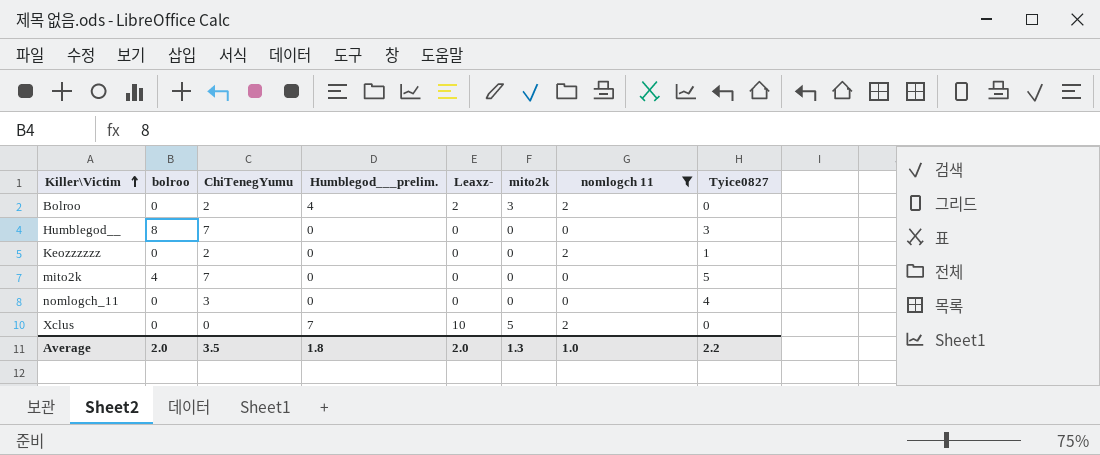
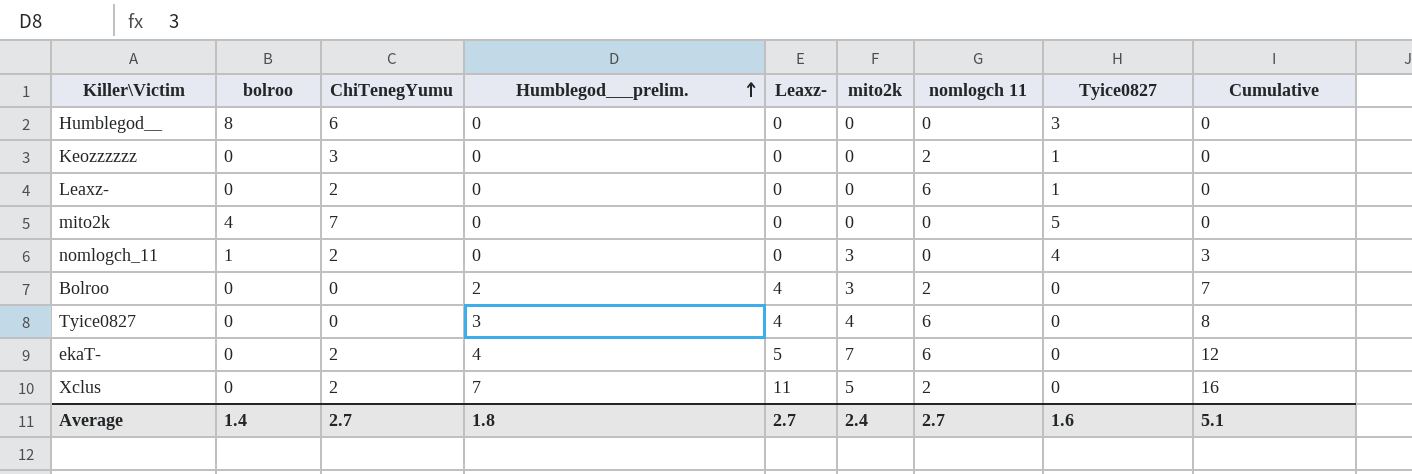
filter: nomlogch 11 != 6 -> none
row order: Killer\Victim ascending -> Humblegod___prelim. ascending
column Cumulative | formula: none -> [Leaxz-] + [mito2k]
Humblegod__ | ChiTenegYumu: 7 -> 6
Keozzzzzz | ChiTenegYumu: 2 -> 3
nomlogch_11 | bolroo: 0 -> 1
nomlogch_11 | ChiTenegYumu: 3 -> 2
nomlogch_11 | mito2k: 0 -> 3
Bolroo | ChiTenegYumu: 2 -> 0
Bolroo | Humblegod___prelim.: 4 -> 2
Bolroo | Leaxz-: 2 -> 4
Xclus | ChiTenegYumu: 0 -> 2
Xclus | Leaxz-: 10 -> 11
Average | bolroo: 2.0 -> 1.4
Average | ChiTenegYumu: 3.5 -> 2.7
Average | Leaxz-: 2.0 -> 2.7
Average | mito2k: 1.3 -> 2.4
Average | nomlogch 11: 1.0 -> 2.7
Average | Tyice0827: 2.2 -> 1.6

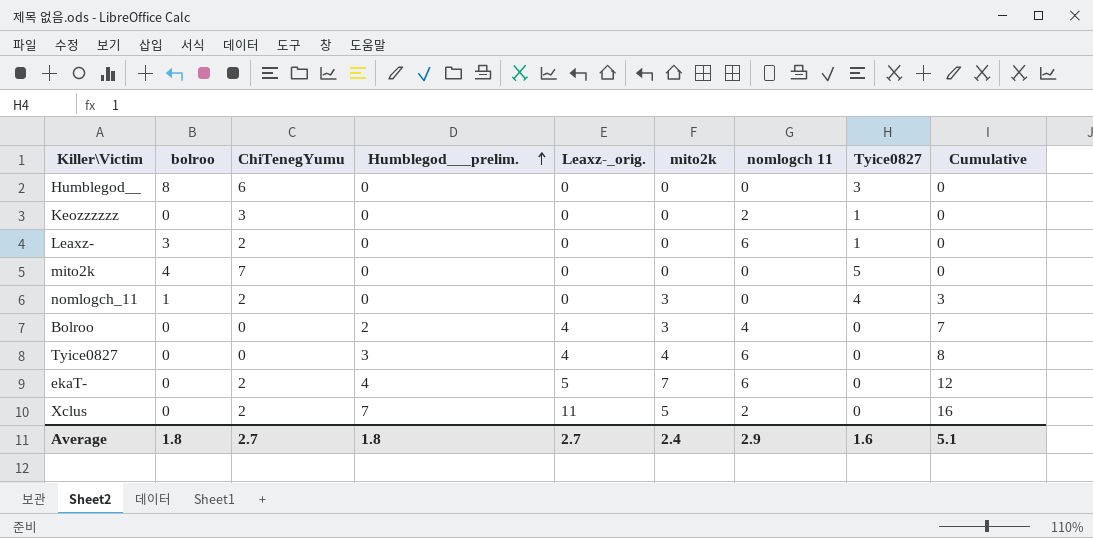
column name: Leaxz- -> Leaxz-_orig.
Leaxz- | bolroo: 0 -> 3
Bolroo | nomlogch 11: 2 -> 4
Average | bolroo: 1.4 -> 1.8
Average | nomlogch 11: 2.7 -> 2.9

